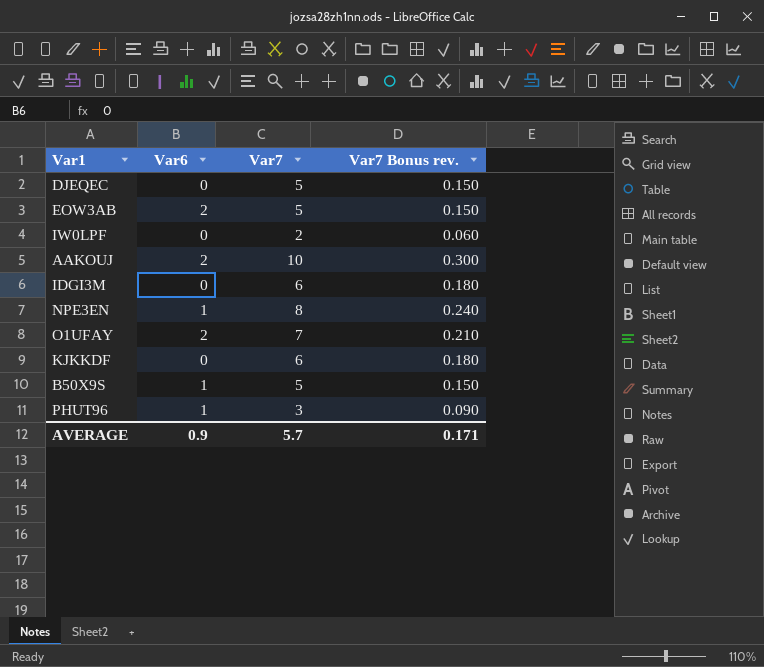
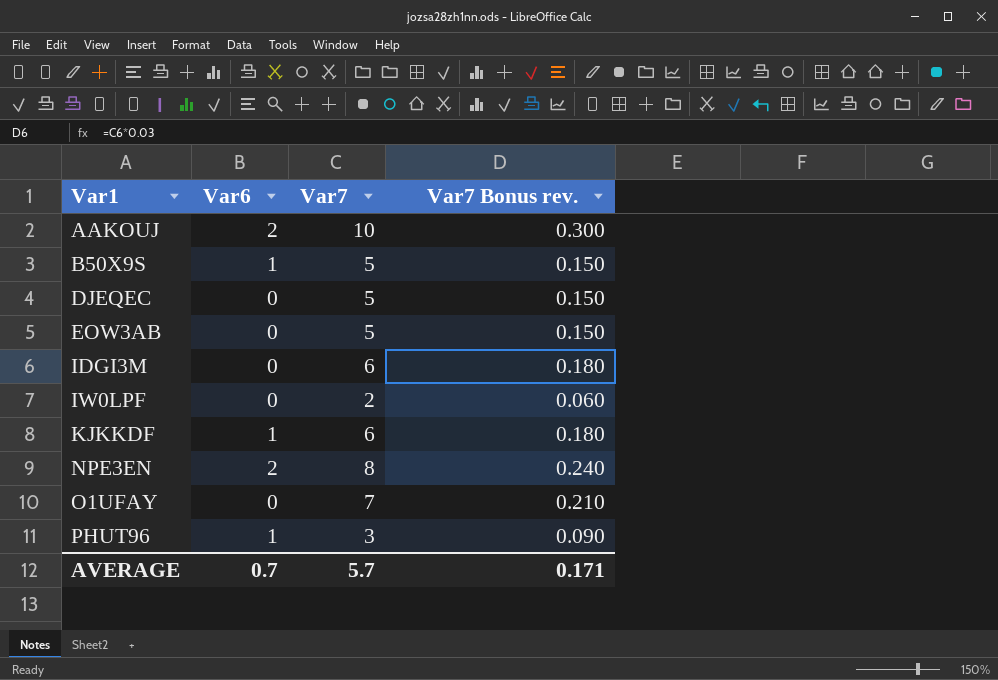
row order: none -> Var1 ascending
EOW3AB | Var6: 2 -> 0
KJKKDF | Var6: 0 -> 1
NPE3EN | Var6: 1 -> 2
O1UFAY | Var6: 2 -> 0
AVERAGE | Var6: 0.9 -> 0.7

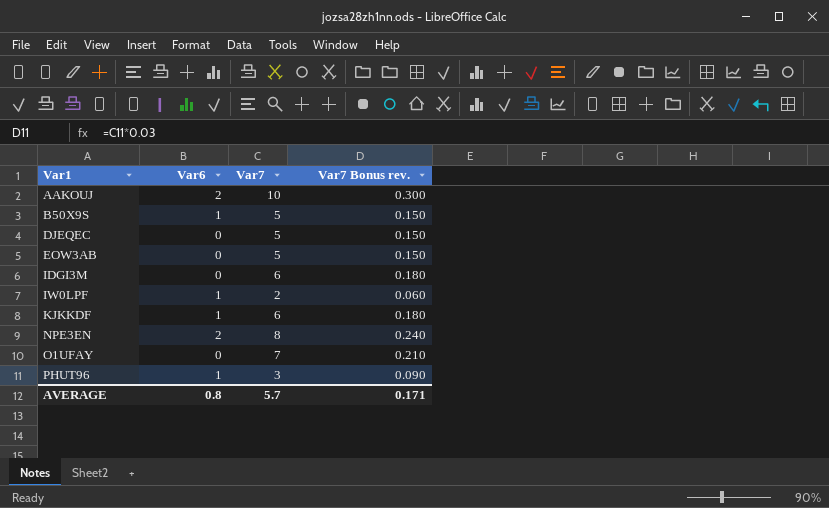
IW0LPF | Var6: 0 -> 1
AVERAGE | Var6: 0.7 -> 0.8

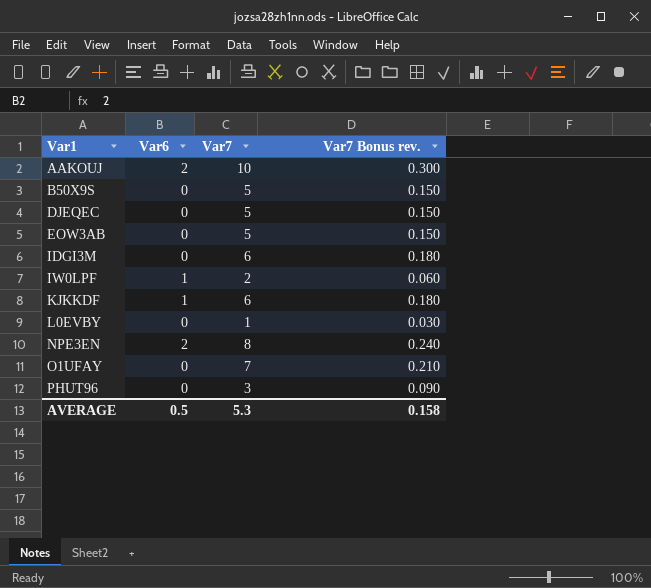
B50X9S | Var6: 1 -> 0
row L0EVBY: none -> 0 | 1 | 0.030
PHUT96 | Var6: 1 -> 0
AVERAGE | Var6: 0.8 -> 0.5
AVERAGE | Var7: 5.7 -> 5.3
AVERAGE | Var7 Bonus rev.: 0.171 -> 0.158

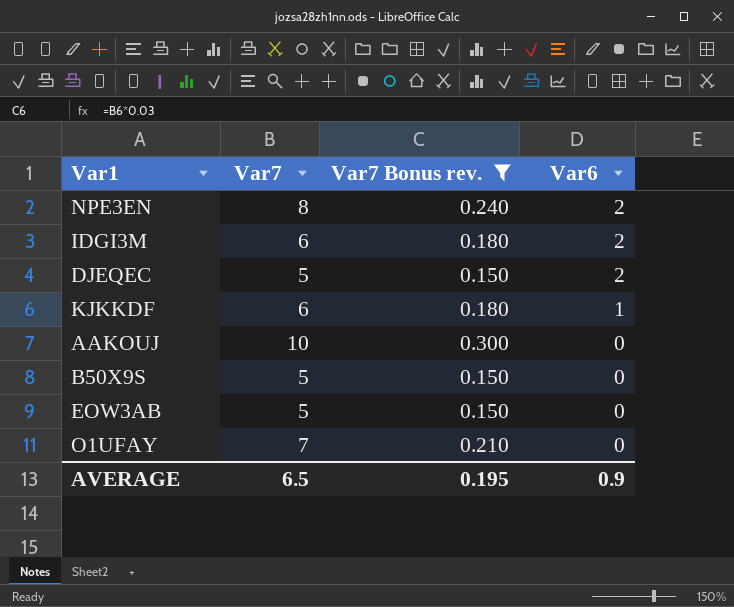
filter: none -> Var7 Bonus rev. >= 0.150
row order: Var1 ascending -> Var6 descending
column Var6 | position: 2 -> 4
IDGI3M | Var6: 0 -> 2
DJEQEC | Var6: 0 -> 2
AAKOUJ | Var6: 2 -> 0
AVERAGE | Var7: 5.3 -> 6.5
AVERAGE | Var7 Bonus rev.: 0.158 -> 0.195
AVERAGE | Var6: 0.5 -> 0.9

